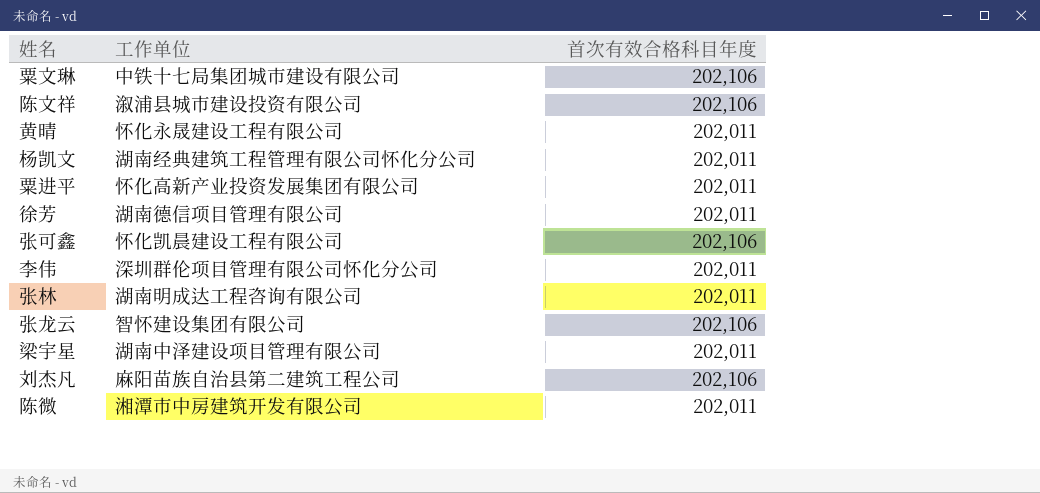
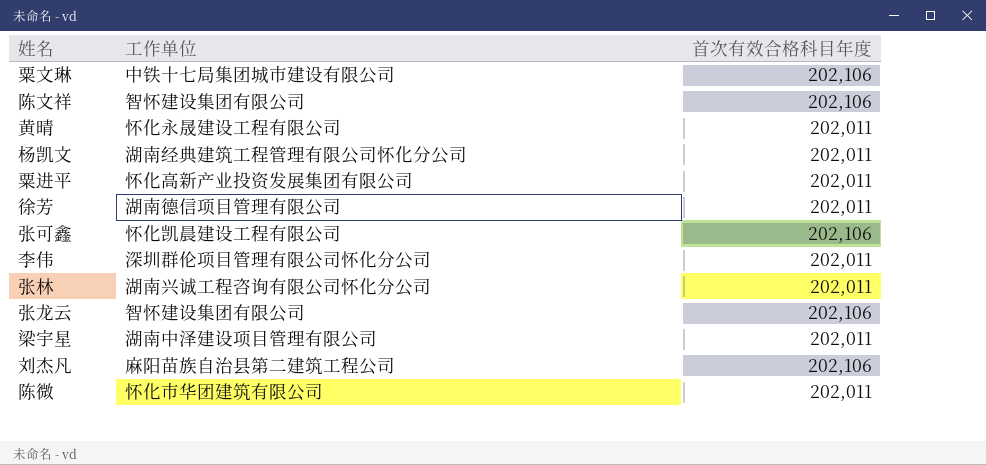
陈文祥 | 工作单位: 溆浦县城市建设投资有限公司 -> 智怀建设集团有限公司
张林 | 工作单位: 湖南明成达工程咨询有限公司 -> 湖南兴诚工程咨询有限公司怀化分公司
陈微 | 工作单位: 湘潭市中房建筑开发有限公司 -> 怀化市华团建筑有限公司

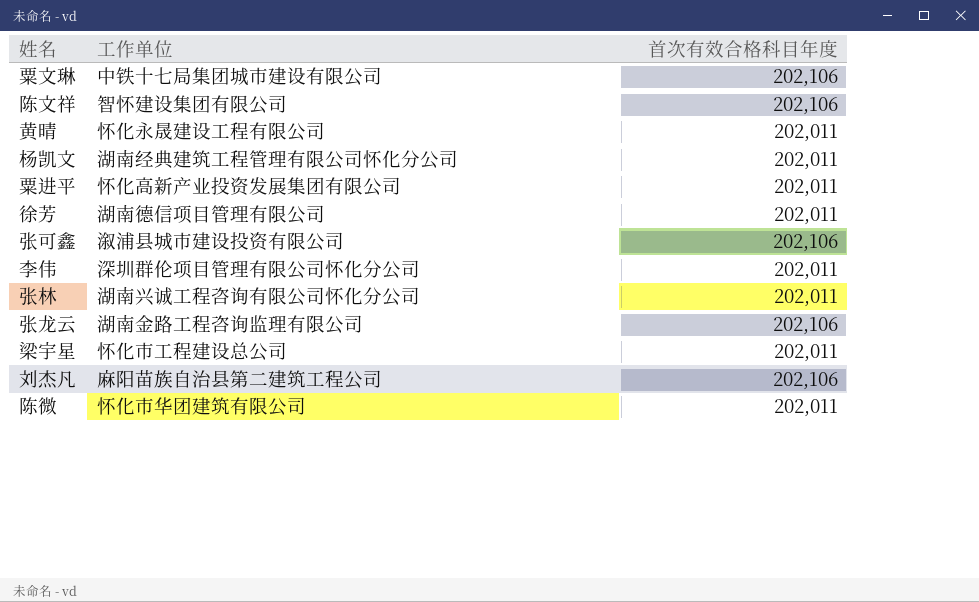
张可鑫 | 工作单位: 怀化凯晨建设工程有限公司 -> 溆浦县城市建设投资有限公司
张龙云 | 工作单位: 智怀建设集团有限公司 -> 湖南金路工程咨询监理有限公司
梁宇星 | 工作单位: 湖南中泽建设项目管理有限公司 -> 怀化市工程建设总公司

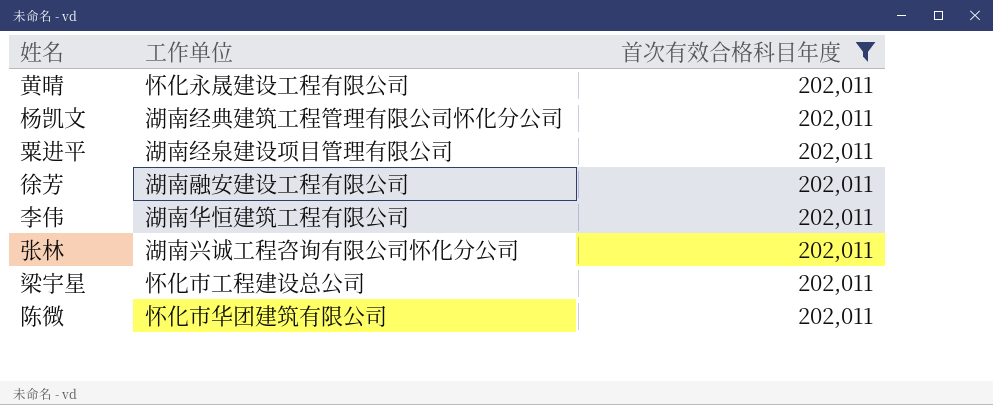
filter: none -> 首次有效合格科目年度 = 202,011
粟进平 | 工作单位: 怀化高新产业投资发展集团有限公司 -> 湖南经泉建设项目管理有限公司
徐芳 | 工作单位: 湖南德信项目管理有限公司 -> 湖南融安建设工程有限公司
李伟 | 工作单位: 深圳群伦项目管理有限公司怀化分公司 -> 湖南华恒建筑工程有限公司

